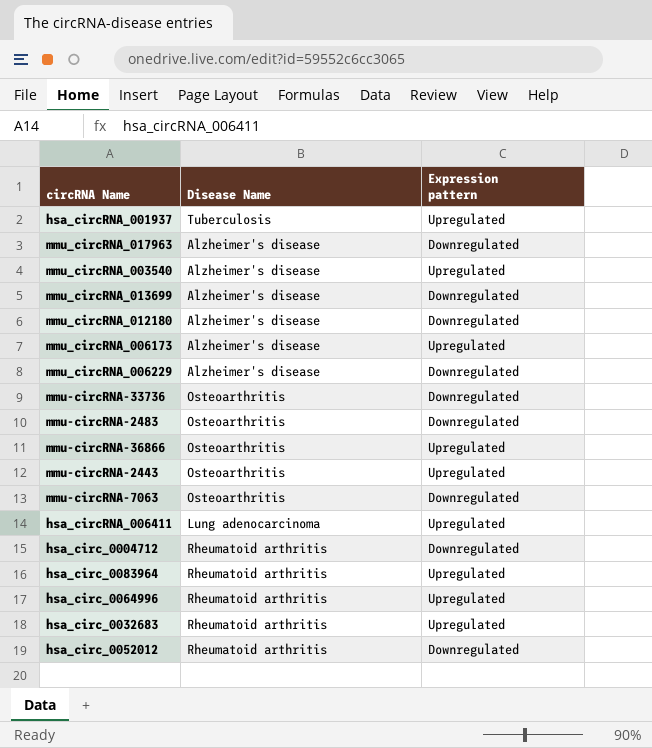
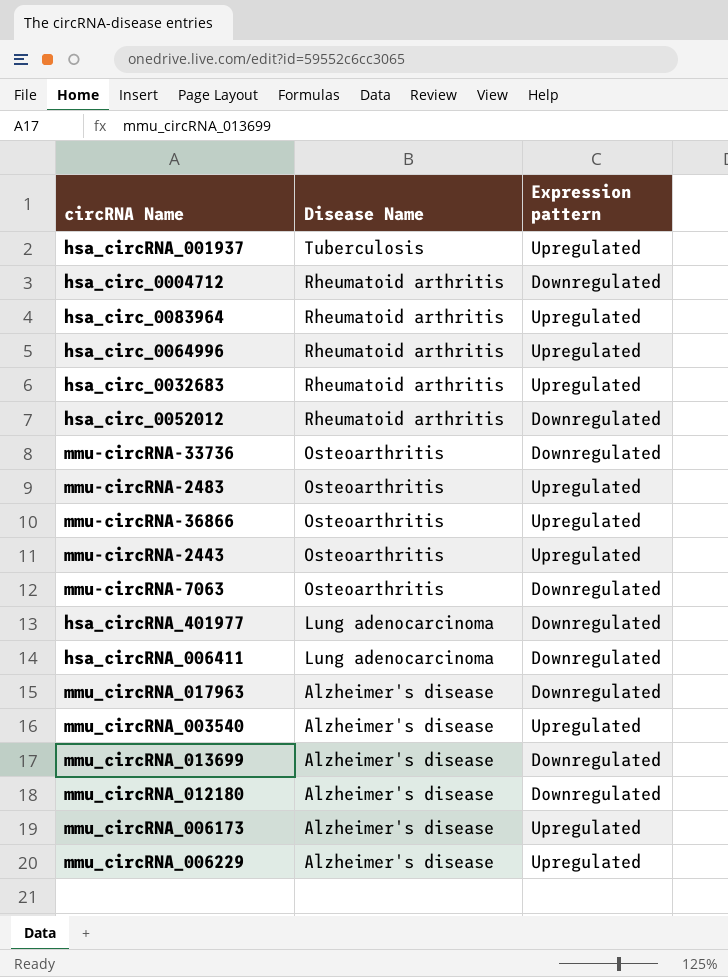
row order: none -> Disease Name descending
mmu-circRNA-2483 | Expression pattern: Downregulated -> Upregulated
row hsa_circRNA_401977: none -> Lung adenocarcinoma | Downregulated
hsa_circRNA_006411 | Expression pattern: Upregulated -> Downregulated
mmu_circRNA_006229 | Expression pattern: Downregulated -> Upregulated

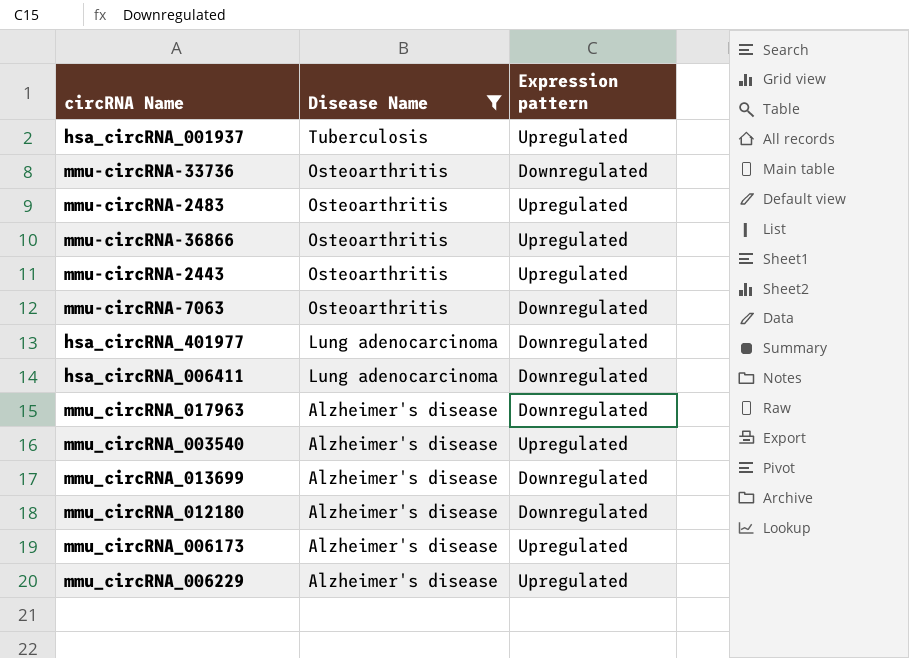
filter: none -> Disease Name != Rheumatoid arthritis

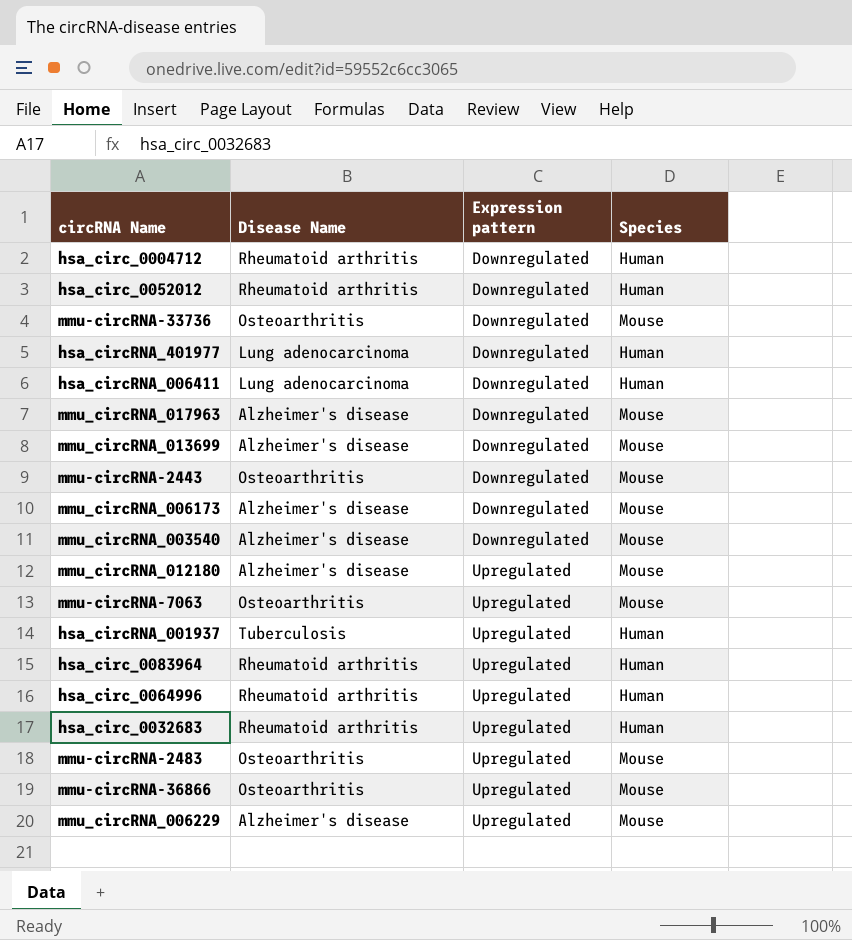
filter: Disease Name != Rheumatoid arthritis -> none
row order: Disease Name descending -> Expression pattern ascending
column Species | position: none -> 4
mmu-circRNA-2443 | Expression pattern: Upregulated -> Downregulated
mmu_circRNA_006173 | Expression pattern: Upregulated -> Downregulated
mmu_circRNA_003540 | Expression pattern: Upregulated -> Downregulated
mmu_circRNA_012180 | Expression pattern: Downregulated -> Upregulated
mmu-circRNA-7063 | Expression pattern: Downregulated -> Upregulated

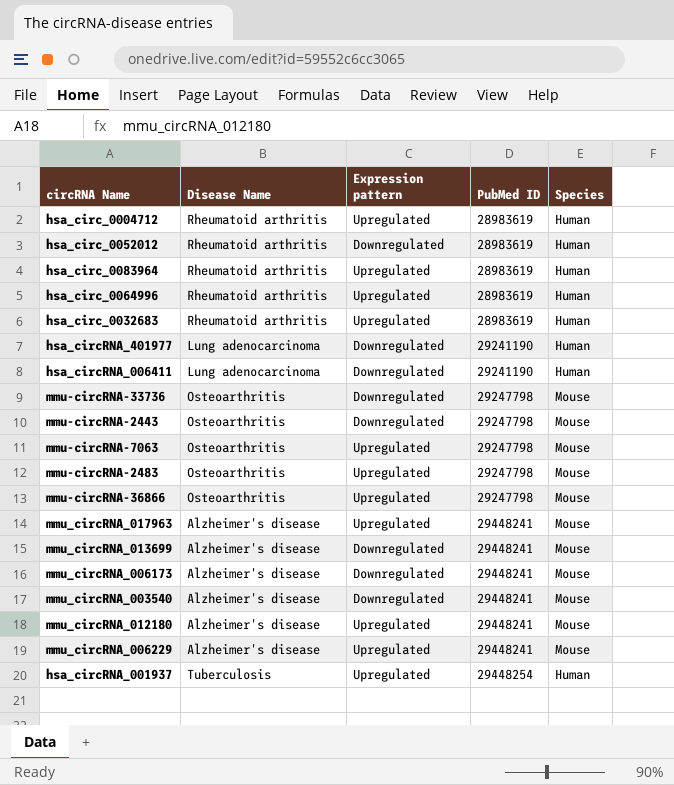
row order: Expression pattern ascending -> PubMed ID ascending
column PubMed ID | position: none -> 4
hsa_circ_0004712 | Expression pattern: Downregulated -> Upregulated
mmu_circRNA_017963 | Expression pattern: Downregulated -> Upregulated

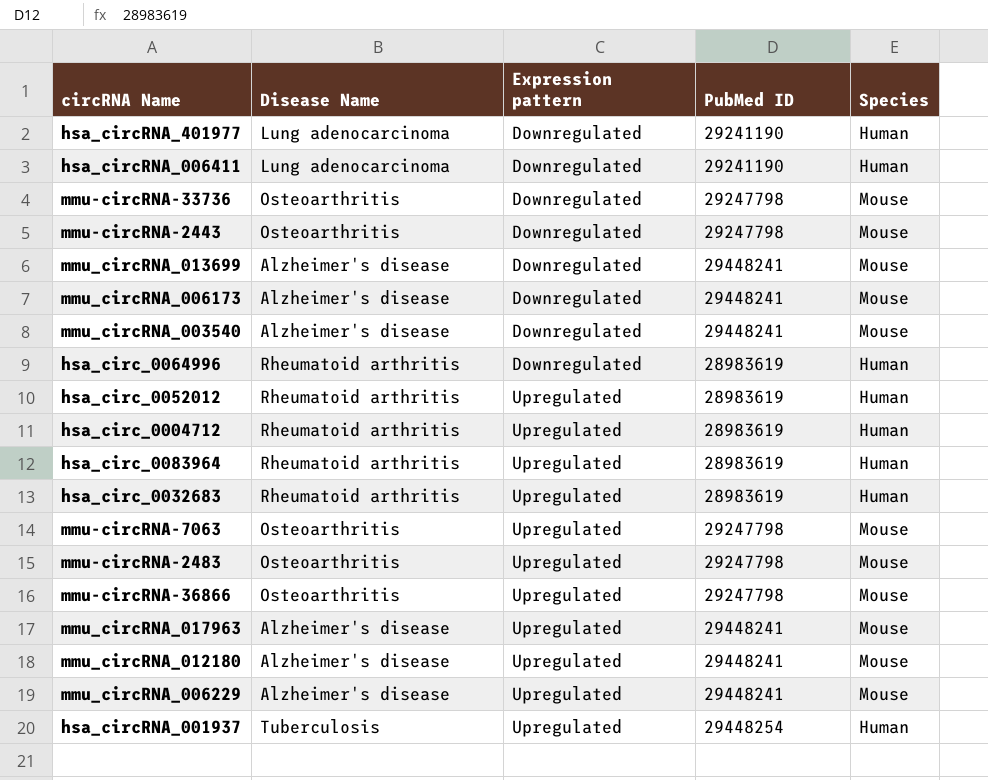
row order: PubMed ID ascending -> Expression pattern ascending
hsa_circ_0064996 | Expression pattern: Upregulated -> Downregulated
hsa_circ_0052012 | Expression pattern: Downregulated -> Upregulated

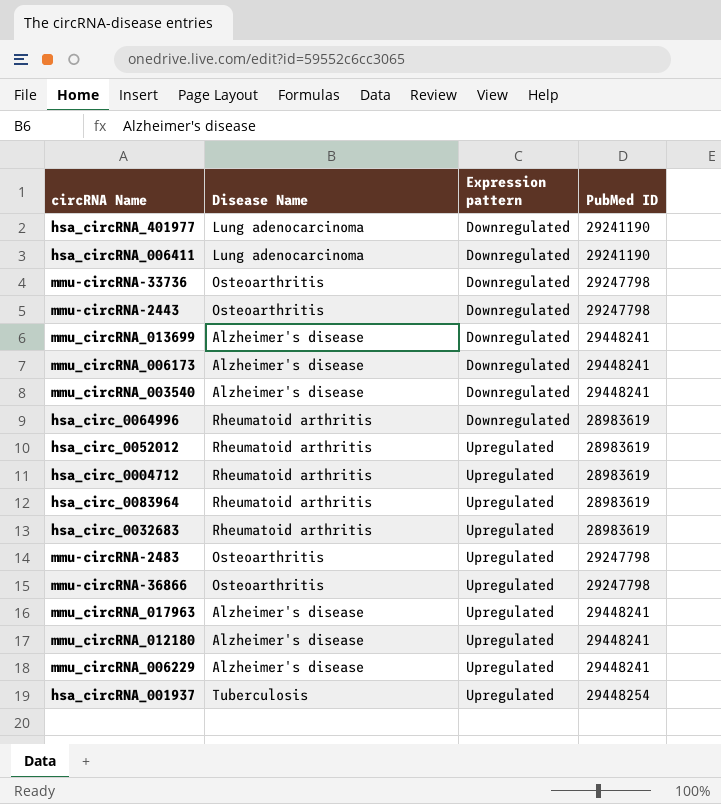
column Species | position: 5 -> none
row mmu-circRNA-7063: Osteoarthritis | Upregulated | 29247798 | Mouse -> none

